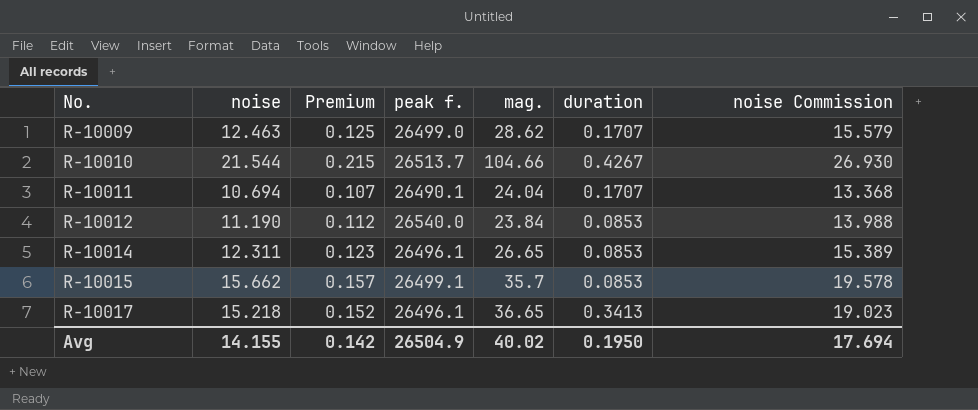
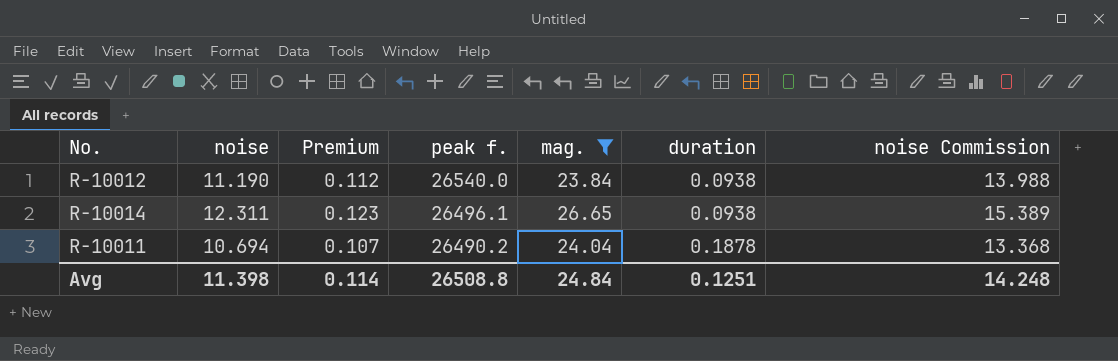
filter: none -> mag. <= 26.65
row order: No. ascending -> peak f. descending
R-10012 | duration: 0.0853 -> 0.0938
R-10014 | duration: 0.0853 -> 0.0938
R-10011 | peak f.: 26490.1 -> 26490.2
R-10011 | duration: 0.1707 -> 0.1878
Avg | noise: 14.155 -> 11.398
Avg | Premium: 0.142 -> 0.114
Avg | peak f.: 26504.9 -> 26508.8
Avg | mag.: 40.02 -> 24.84
Avg | duration: 0.1950 -> 0.1251
Avg | noise Commission: 17.694 -> 14.248

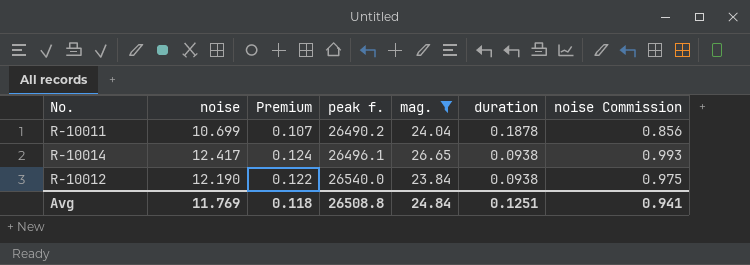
row order: peak f. descending -> peak f. ascending
column noise Commission | formula: [noise] * 1.25 -> [noise] * 0.08
R-10011 | noise: 10.694 -> 10.699
R-10014 | noise: 12.311 -> 12.417
R-10014 | Premium: 0.123 -> 0.124
R-10012 | noise: 11.190 -> 12.190
R-10012 | Premium: 0.112 -> 0.122
Avg | noise: 11.398 -> 11.769
Avg | Premium: 0.114 -> 0.118
Avg | noise Commission: 14.248 -> 0.941

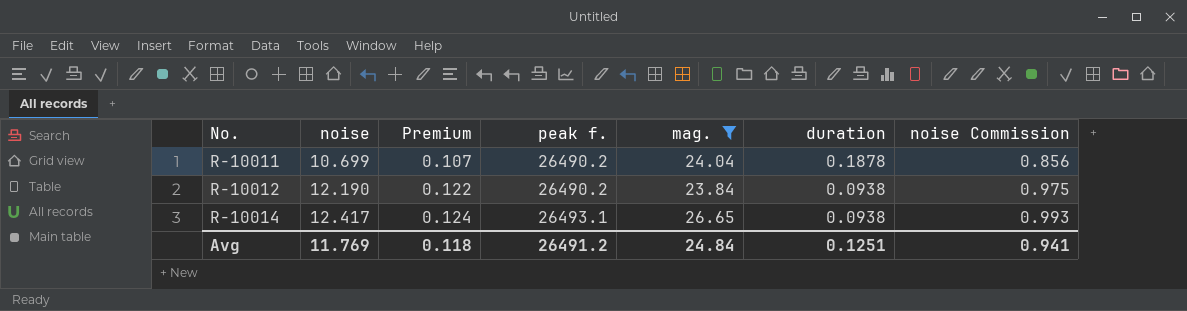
row order: peak f. ascending -> No. ascending
R-10012 | peak f.: 26540.0 -> 26490.2
R-10014 | peak f.: 26496.1 -> 26493.1
Avg | peak f.: 26508.8 -> 26491.2

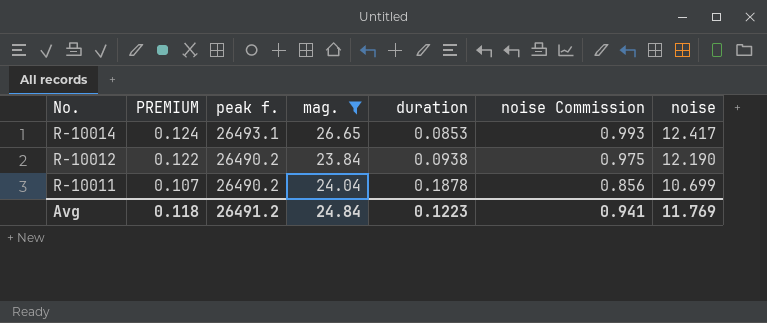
row order: No. ascending -> No. descending
column name: Premium -> PREMIUM
column noise | position: 2 -> 7
R-10014 | duration: 0.0938 -> 0.0853
Avg | duration: 0.1251 -> 0.1223

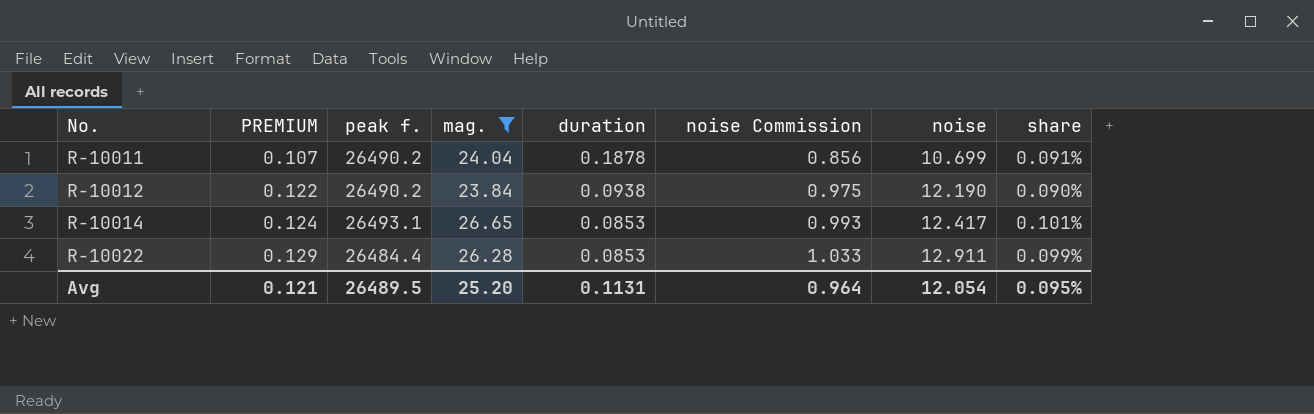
row order: No. descending -> No. ascending
column share | formula: none -> [mag.] / [peak f.]
row R-10022: none -> 0.129 | 26484.4 | 26.28 | 0.0853 | 1.033 | 12.911 | 0.099%
Avg | PREMIUM: 0.118 -> 0.121
Avg | peak f.: 26491.2 -> 26489.5
Avg | mag.: 24.84 -> 25.20
Avg | duration: 0.1223 -> 0.1131
Avg | noise Commission: 0.941 -> 0.964
Avg | noise: 11.769 -> 12.054

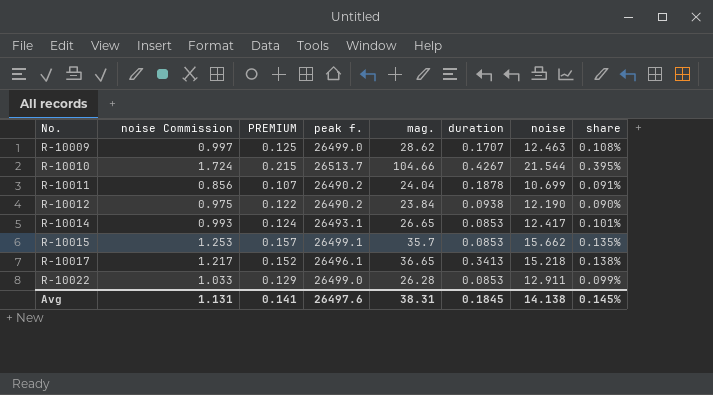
filter: mag. <= 26.65 -> none
column noise Commission | position: 6 -> 2
R-10022 | peak f.: 26484.4 -> 26499.0
Avg | noise Commission: 0.964 -> 1.131
Avg | PREMIUM: 0.121 -> 0.141
Avg | peak f.: 26489.5 -> 26497.6
Avg | mag.: 25.20 -> 38.31
Avg | duration: 0.1131 -> 0.1845
Avg | noise: 12.054 -> 14.138
Avg | share: 0.095% -> 0.145%

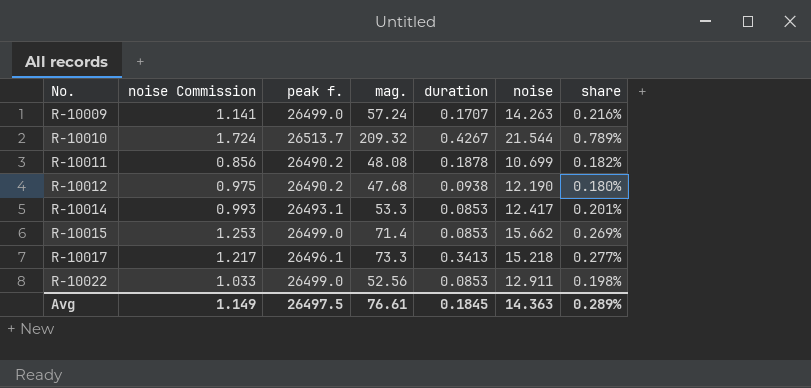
column PREMIUM | formula: [noise] * 0.01 -> none
R-10009 | noise Commission: 0.997 -> 1.141
R-10009 | mag.: 28.62 -> 57.24
R-10009 | noise: 12.463 -> 14.263
R-10009 | share: 0.108% -> 0.216%
R-10010 | mag.: 104.66 -> 209.32
R-10010 | share: 0.395% -> 0.789%
R-10011 | mag.: 24.04 -> 48.08
R-10011 | share: 0.091% -> 0.182%
R-10012 | mag.: 23.84 -> 47.68
R-10012 | share: 0.090% -> 0.180%
R-10014 | mag.: 26.65 -> 53.3
R-10014 | share: 0.101% -> 0.201%
R-10015 | peak f.: 26499.1 -> 26499.0
R-10015 | mag.: 35.7 -> 71.4
R-10015 | share: 0.135% -> 0.269%
R-10017 | mag.: 36.65 -> 73.3
R-10017 | share: 0.138% -> 0.277%
R-10022 | mag.: 26.28 -> 52.56
R-10022 | share: 0.099% -> 0.198%
Avg | noise Commission: 1.131 -> 1.149
Avg | peak f.: 26497.6 -> 26497.5
Avg | mag.: 38.31 -> 76.61
Avg | noise: 14.138 -> 14.363
Avg | share: 0.145% -> 0.289%

